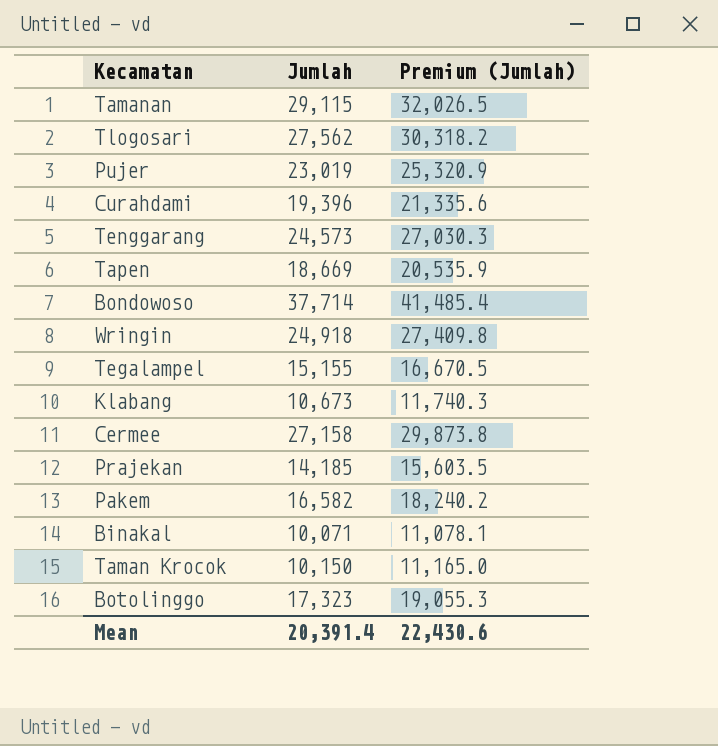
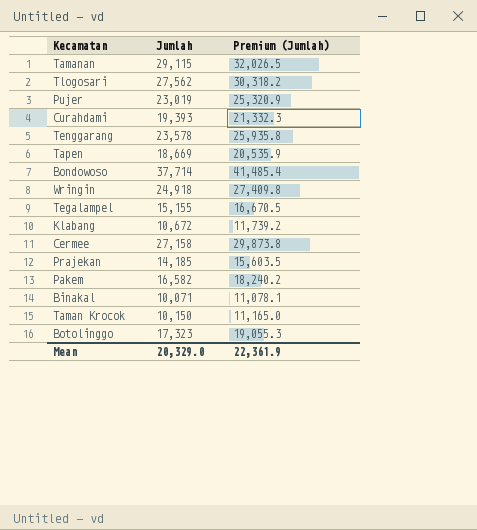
Curahdami | Jumlah: 19,396 -> 19,393
Curahdami | Premium (Jumlah): 21,335.6 -> 21,332.3
Tenggarang | Jumlah: 24,573 -> 23,578
Tenggarang | Premium (Jumlah): 27,030.3 -> 25,935.8
Klabang | Jumlah: 10,673 -> 10,672
Klabang | Premium (Jumlah): 11,740.3 -> 11,739.2
Mean | Jumlah: 20,391.4 -> 20,329.0
Mean | Premium (Jumlah): 22,430.6 -> 22,361.9

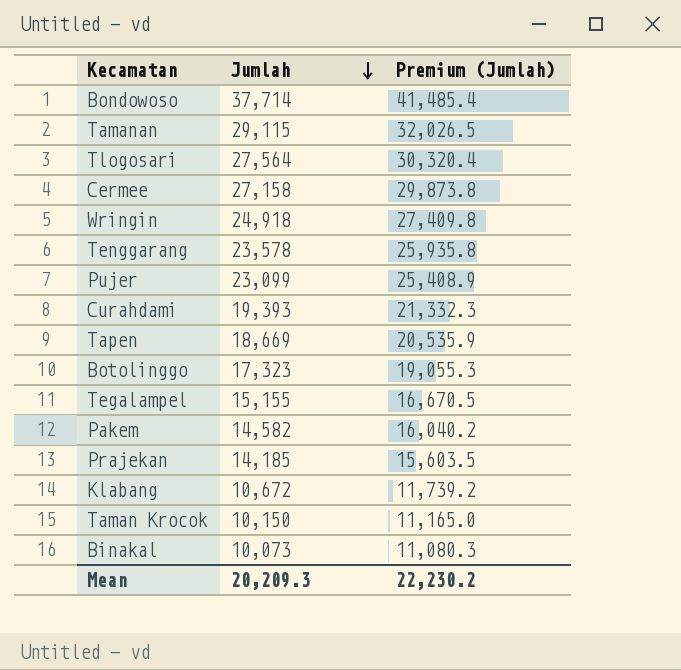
row order: none -> Jumlah descending
Tlogosari | Jumlah: 27,562 -> 27,564
Tlogosari | Premium (Jumlah): 30,318.2 -> 30,320.4
Pujer | Jumlah: 23,019 -> 23,099
Pujer | Premium (Jumlah): 25,320.9 -> 25,408.9
Pakem | Jumlah: 16,582 -> 14,582
Pakem | Premium (Jumlah): 18,240.2 -> 16,040.2
Binakal | Jumlah: 10,071 -> 10,073
Binakal | Premium (Jumlah): 11,078.1 -> 11,080.3
Mean | Jumlah: 20,329.0 -> 20,209.3
Mean | Premium (Jumlah): 22,361.9 -> 22,230.2

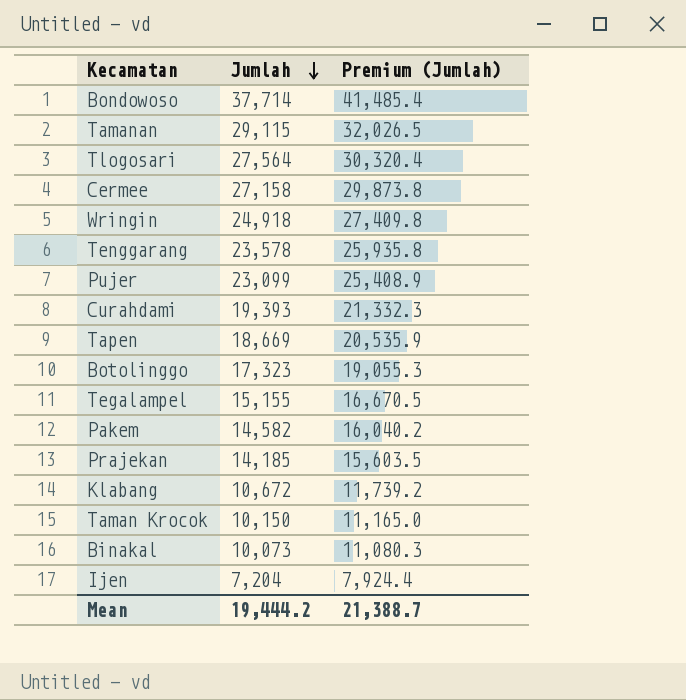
row Ijen: none -> 7,204 | 7,924.4
Mean | Jumlah: 20,209.3 -> 19,444.2
Mean | Premium (Jumlah): 22,230.2 -> 21,388.7

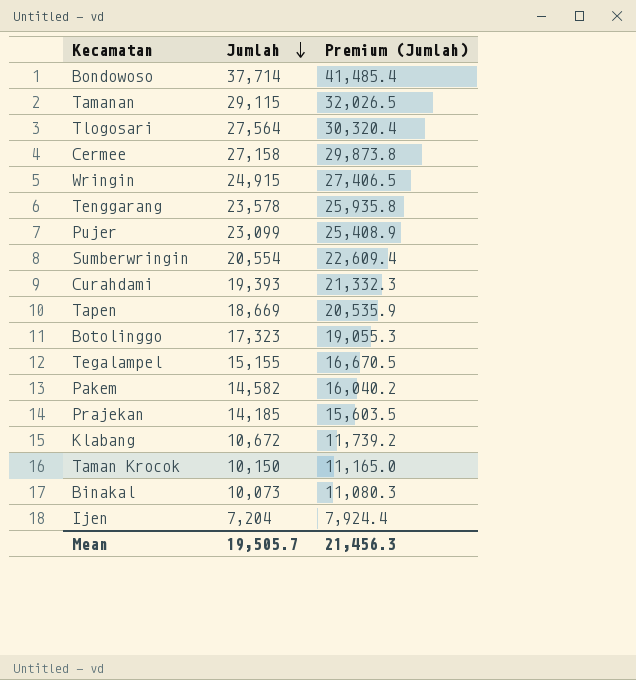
Wringin | Jumlah: 24,918 -> 24,915
Wringin | Premium (Jumlah): 27,409.8 -> 27,406.5
row Sumberwringin: none -> 20,554 | 22,609.4
Mean | Jumlah: 19,444.2 -> 19,505.7
Mean | Premium (Jumlah): 21,388.7 -> 21,456.3

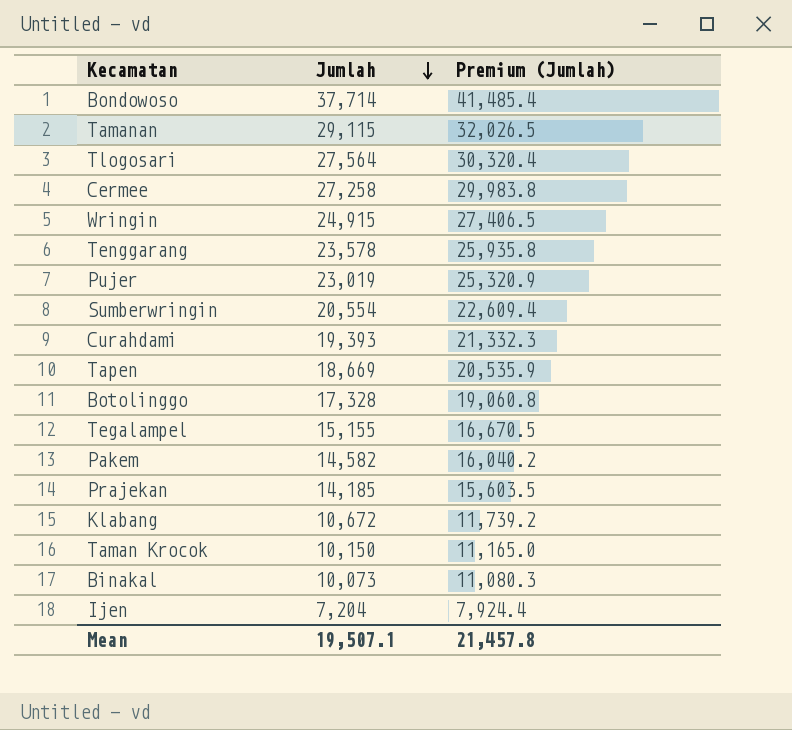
Cermee | Jumlah: 27,158 -> 27,258
Cermee | Premium (Jumlah): 29,873.8 -> 29,983.8
Pujer | Jumlah: 23,099 -> 23,019
Pujer | Premium (Jumlah): 25,408.9 -> 25,320.9
Botolinggo | Jumlah: 17,323 -> 17,328
Botolinggo | Premium (Jumlah): 19,055.3 -> 19,060.8
Mean | Jumlah: 19,505.7 -> 19,507.1
Mean | Premium (Jumlah): 21,456.3 -> 21,457.8

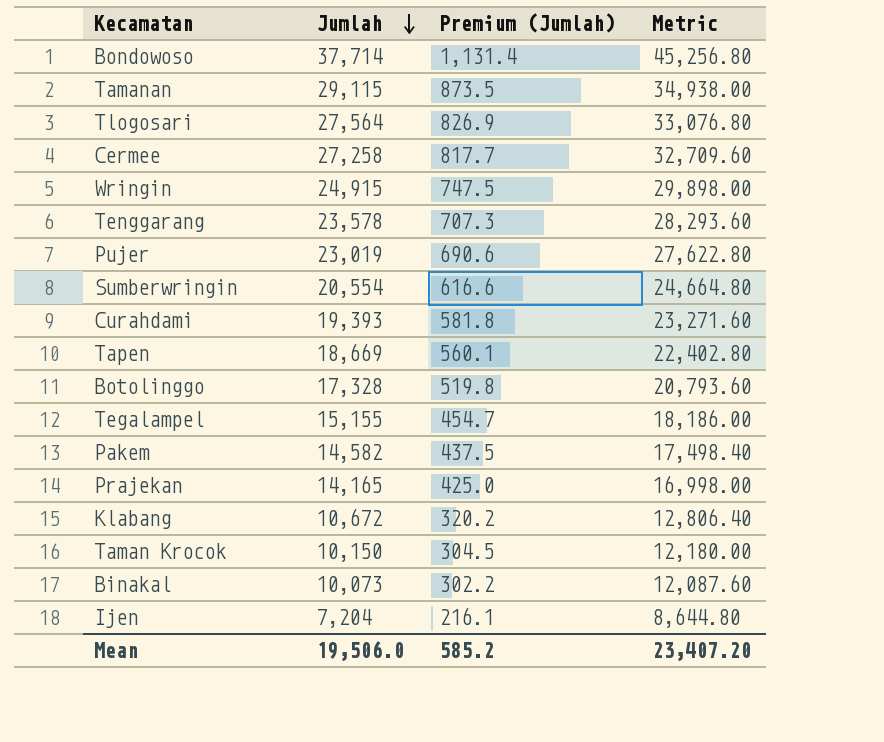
column Premium (Jumlah) | formula: [Jumlah] * 1.1 -> [Jumlah] * 0.03
column Metric | formula: none -> [Jumlah] * 1.2
Prajekan | Jumlah: 14,185 -> 14,165
Mean | Jumlah: 19,507.1 -> 19,506.0
Mean | Premium (Jumlah): 21,457.8 -> 585.2

